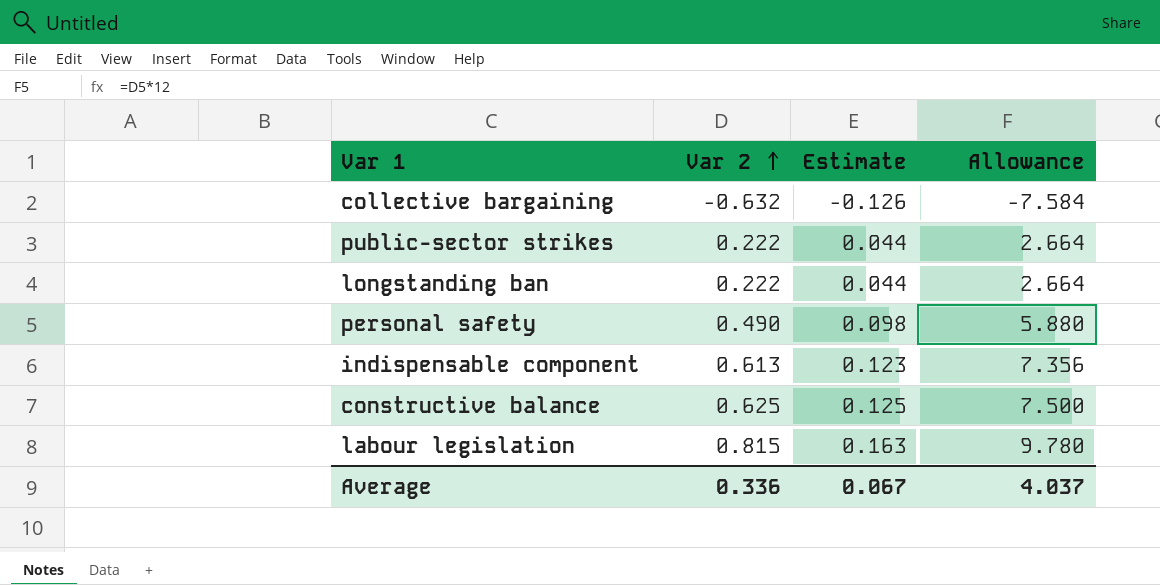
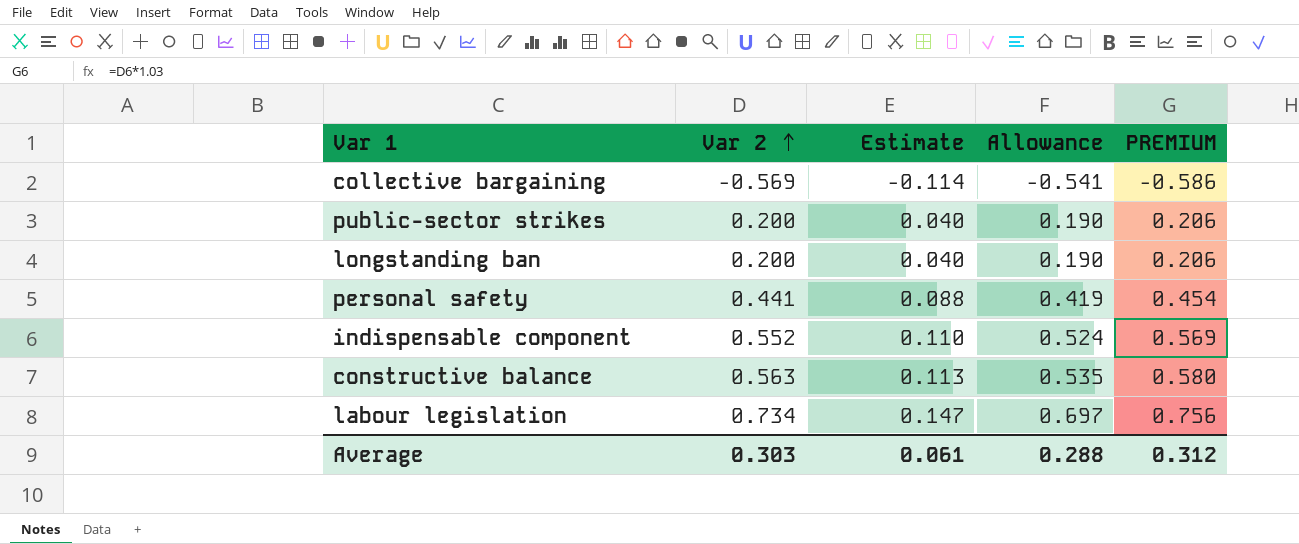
column Allowance | formula: [Var 2] * 12 -> [Var 2] * 0.95
column PREMIUM | formula: none -> [Var 2] * 1.03
collective bargaining | Var 2: -0.632 -> -0.569
collective bargaining | Estimate: -0.126 -> -0.114
public-sector strikes | Var 2: 0.222 -> 0.200
public-sector strikes | Estimate: 0.044 -> 0.040
longstanding ban | Var 2: 0.222 -> 0.200
longstanding ban | Estimate: 0.044 -> 0.040
personal safety | Var 2: 0.490 -> 0.441
personal safety | Estimate: 0.098 -> 0.088
indispensable component | Var 2: 0.613 -> 0.552
indispensable component | Estimate: 0.123 -> 0.110
constructive balance | Var 2: 0.625 -> 0.563
constructive balance | Estimate: 0.125 -> 0.113
labour legislation | Var 2: 0.815 -> 0.734
labour legislation | Estimate: 0.163 -> 0.147
Average | Var 2: 0.336 -> 0.303
Average | Estimate: 0.067 -> 0.061
Average | Allowance: 4.037 -> 0.288

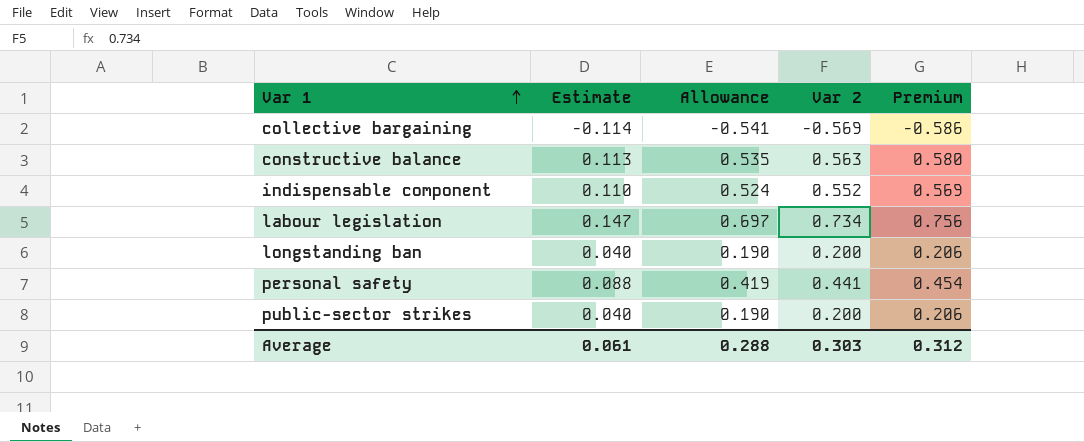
row order: Var 2 ascending -> Var 1 ascending
column Var 2 | position: 2 -> 4
column name: PREMIUM -> Premium

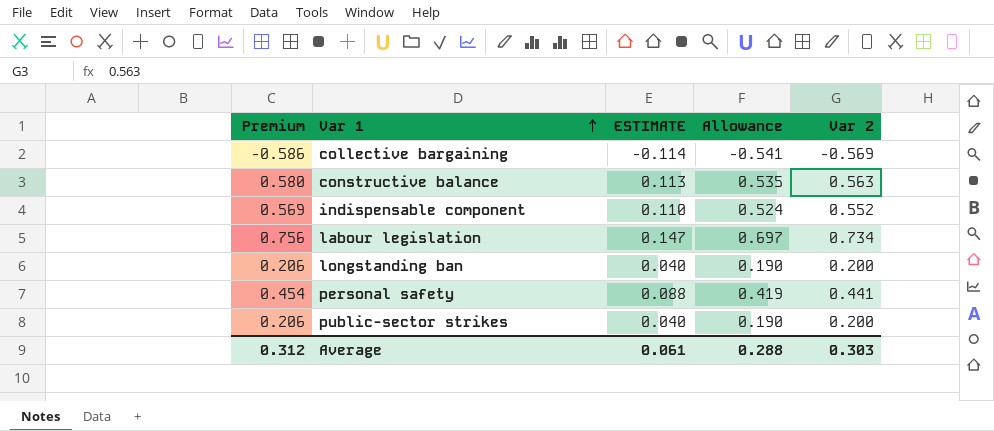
column Premium | position: 5 -> 1
column name: Estimate -> ESTIMATE

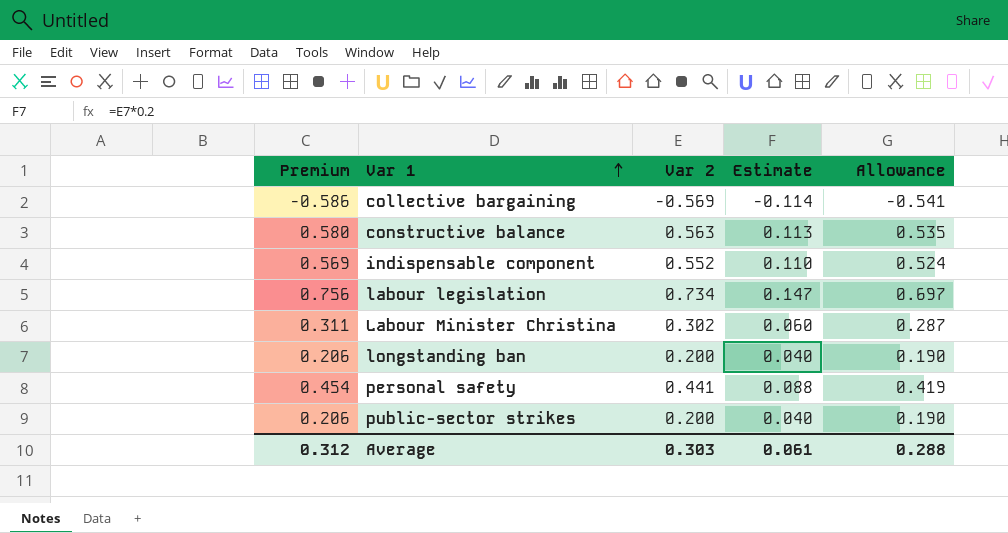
column Var 2 | position: 5 -> 3
column name: ESTIMATE -> Estimate
row Labour Minister Christina: none -> 0.311 | 0.302 | 0.060 | 0.287

